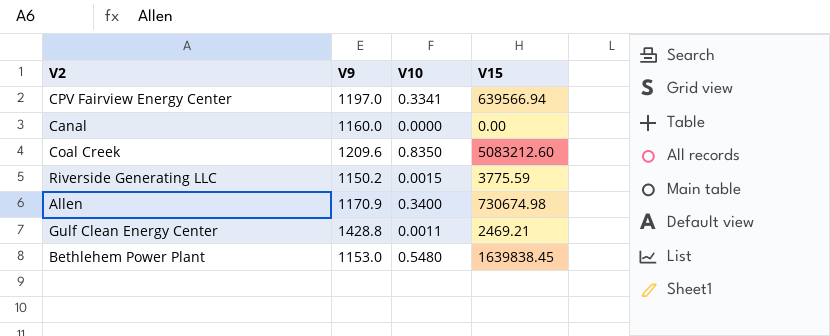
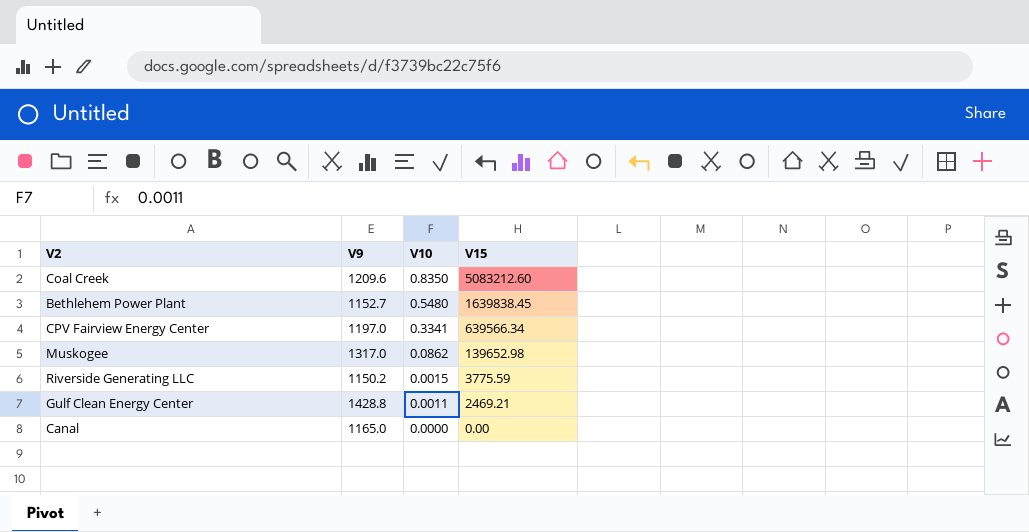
row order: none -> V10 descending
row Allen: 1170.9 | 0.3400 | 730674.98 -> none
Bethlehem Power Plant | V9: 1153.0 -> 1152.7
CPV Fairview Energy Center | V15: 639566.94 -> 639566.34
row Muskogee: none -> 1317.0 | 0.0862 | 139652.98
Canal | V9: 1160.0 -> 1165.0

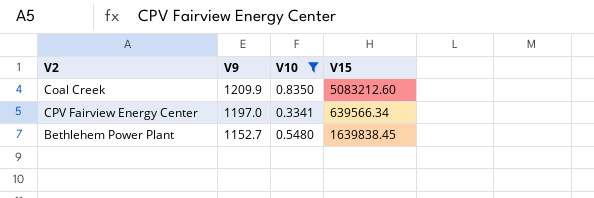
filter: none -> V10 >= 0.3341
row order: V10 descending -> V9 descending
Coal Creek | V9: 1209.6 -> 1209.9

